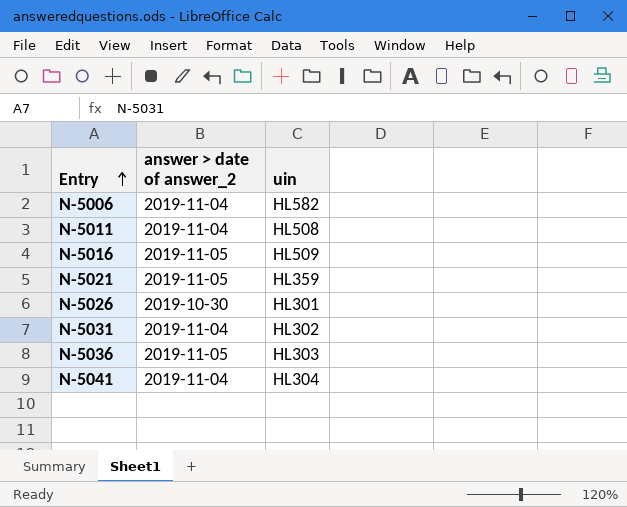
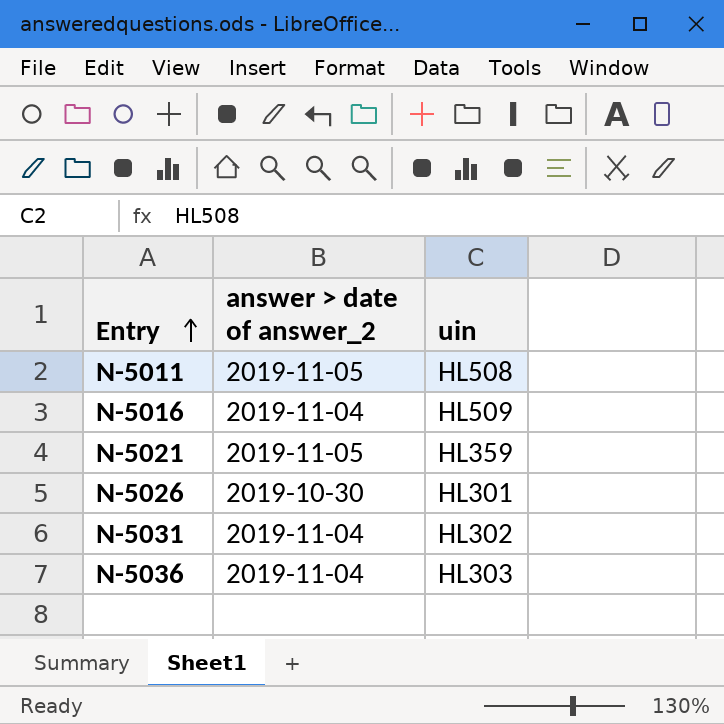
row N-5006: 2019-11-04 | HL582 -> none
row N-5041: 2019-11-04 | HL304 -> none
N-5011 | answer > date of answer_2: 2019-11-04 -> 2019-11-05
N-5016 | answer > date of answer_2: 2019-11-05 -> 2019-11-04
N-5036 | answer > date of answer_2: 2019-11-05 -> 2019-11-04

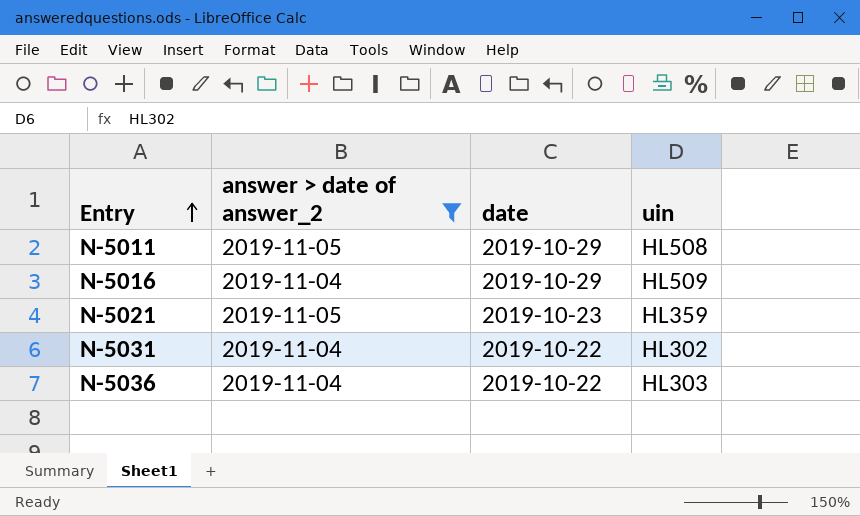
filter: none -> answer > date of answer_2 != 2019-10-30
column date | position: none -> 3

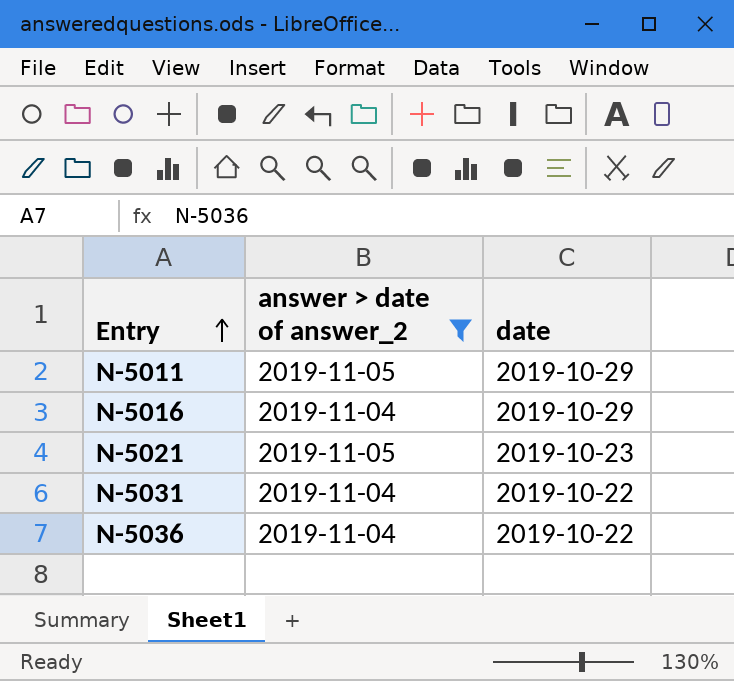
column uin | position: 4 -> none

